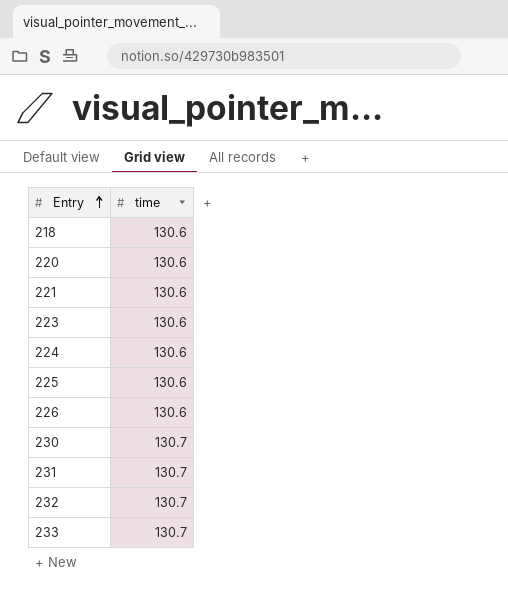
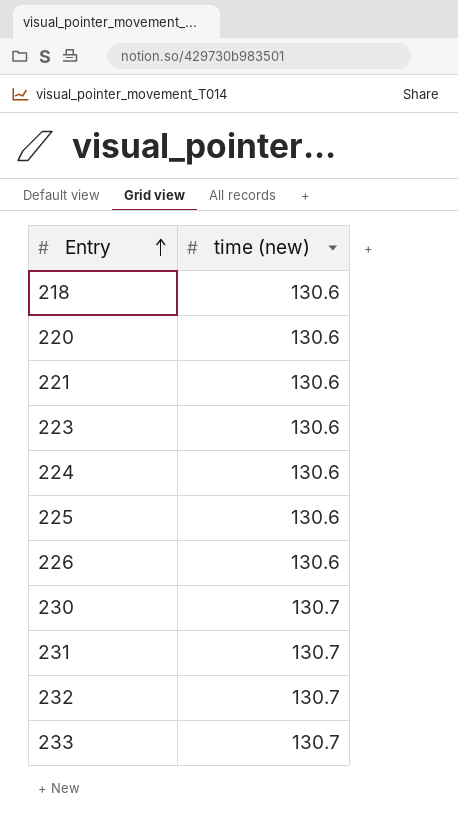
column name: time -> time (new)

